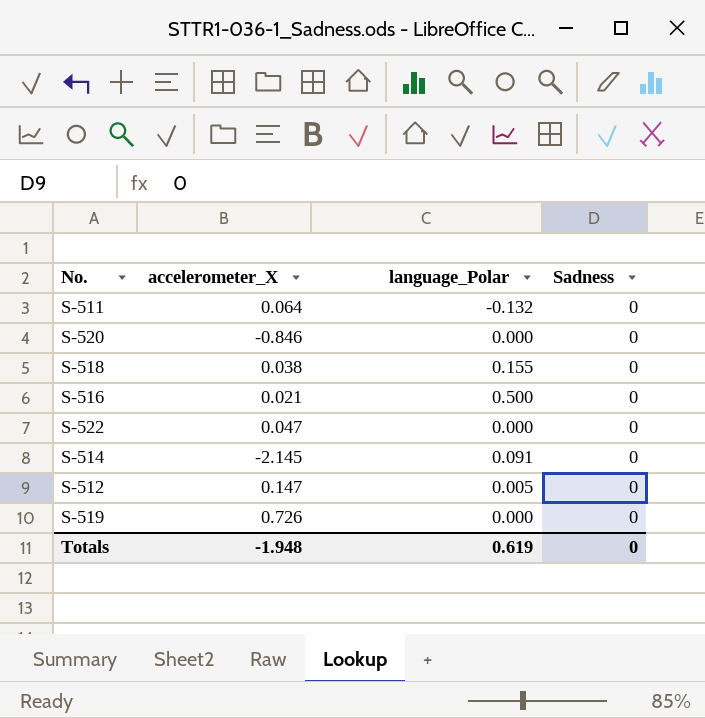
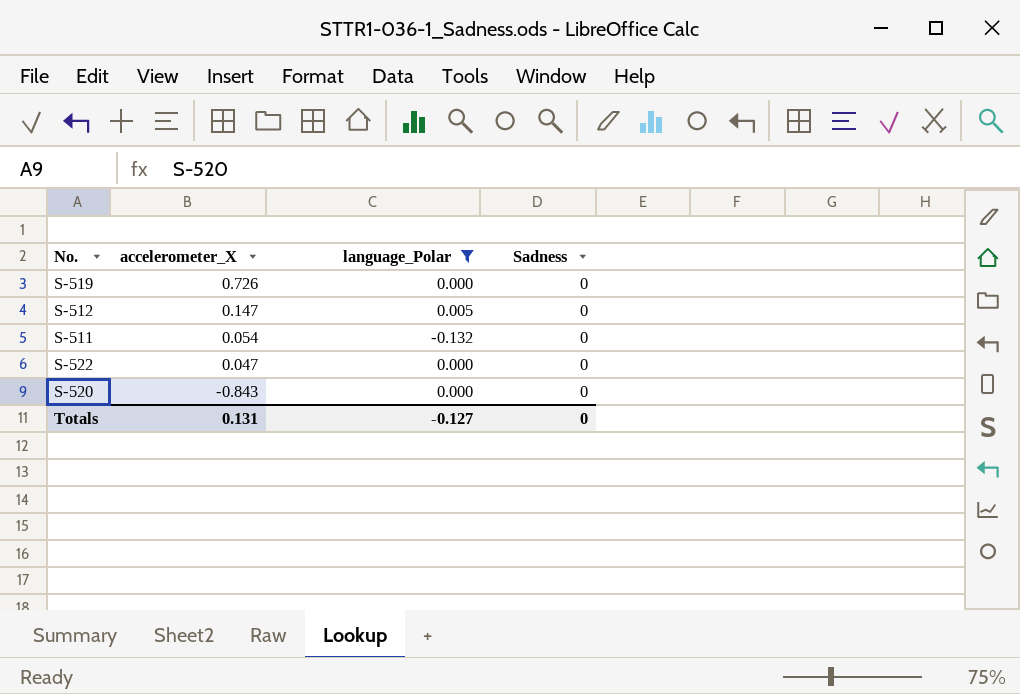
filter: none -> language_Polar <= 0.005
row order: none -> accelerometer_X descending
S-511 | accelerometer_X: 0.064 -> 0.054
S-520 | accelerometer_X: -0.846 -> -0.843
Totals | accelerometer_X: -1.948 -> 0.131
Totals | language_Polar: 0.619 -> -0.127

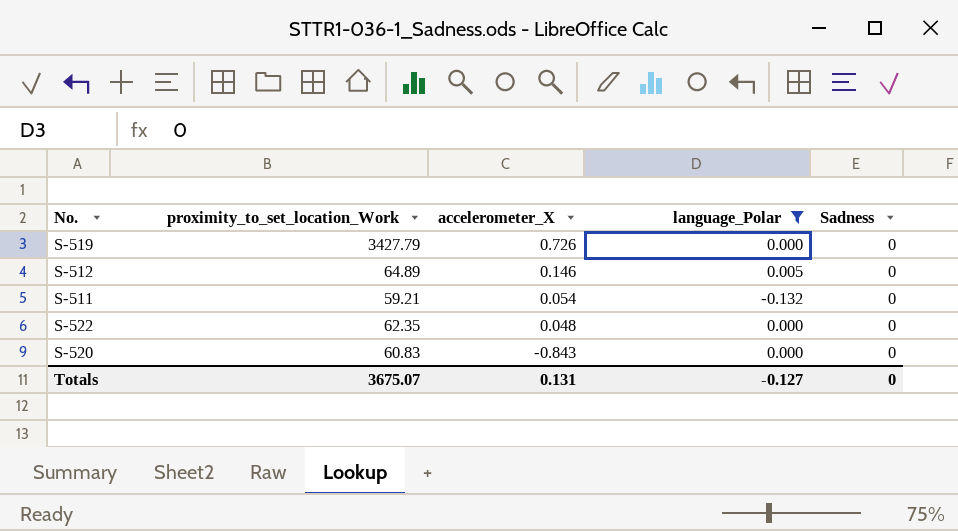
column proximity_to_set_location_Work | position: none -> 2
S-512 | accelerometer_X: 0.147 -> 0.146
S-522 | accelerometer_X: 0.047 -> 0.048

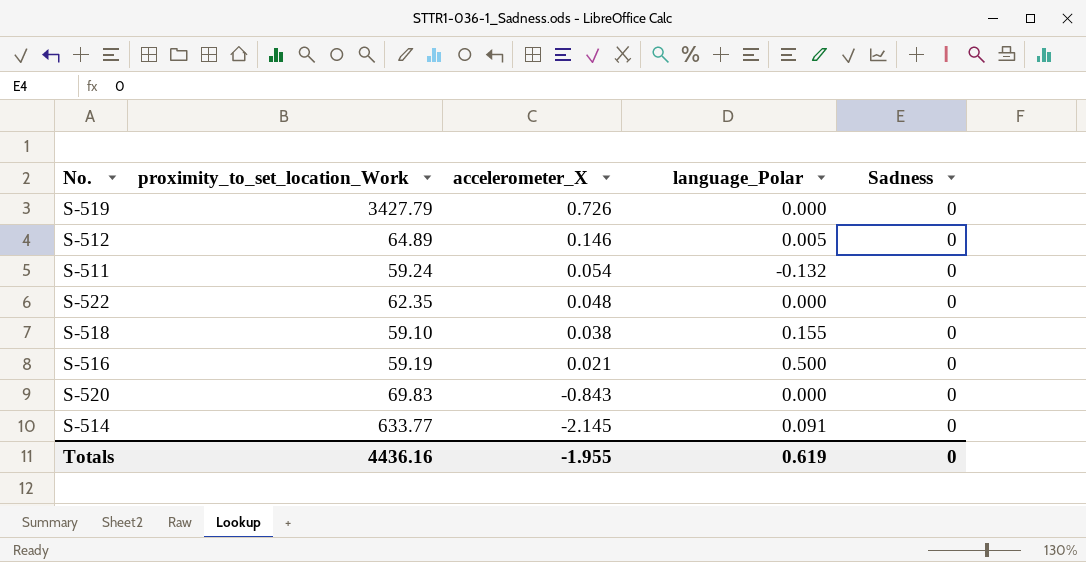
filter: language_Polar <= 0.005 -> none
S-511 | proximity_to_set_location_Work: 59.21 -> 59.24
S-520 | proximity_to_set_location_Work: 60.83 -> 69.83
Totals | proximity_to_set_location_Work: 3675.07 -> 4436.16
Totals | accelerometer_X: 0.131 -> -1.955
Totals | language_Polar: -0.127 -> 0.619

